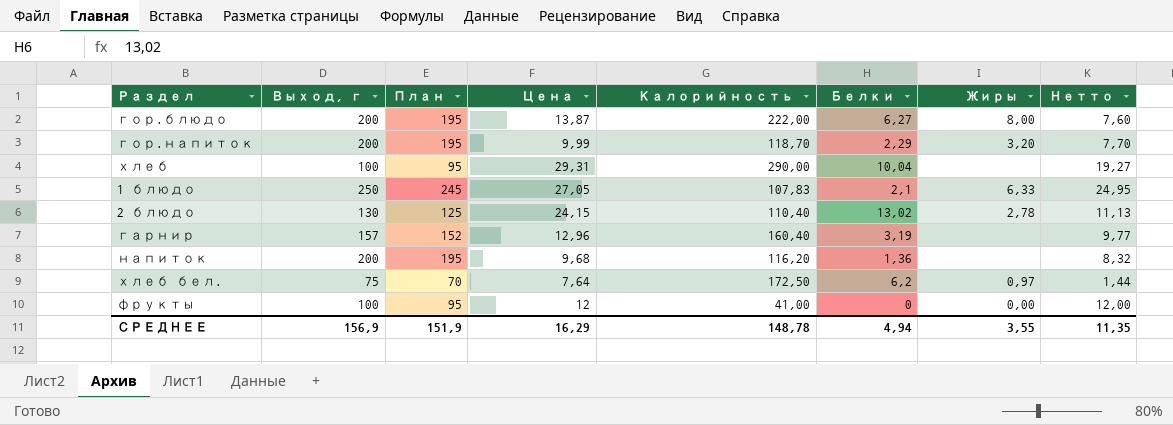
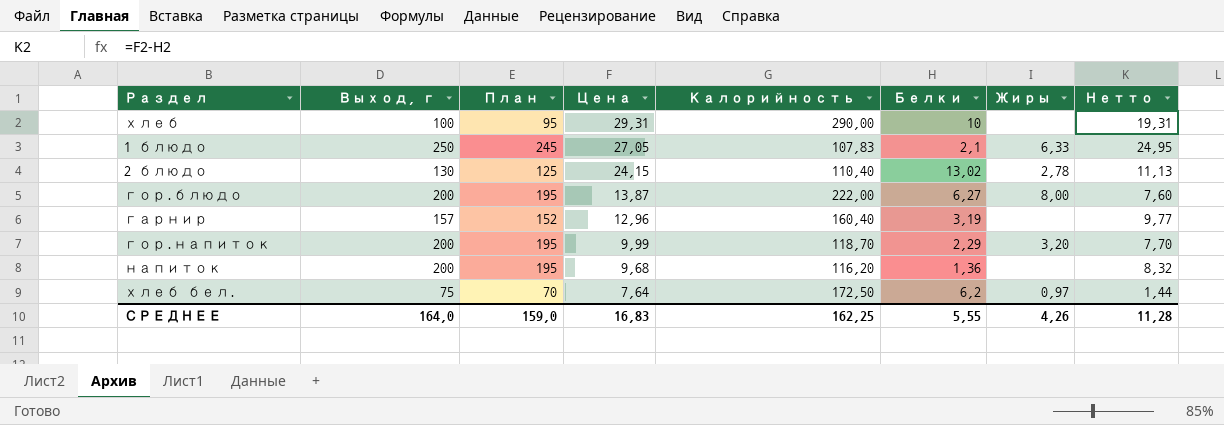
row order: none -> Цена descending
row фрукты: 100 | 95 | 12 | 41,00 | 0 | 0,00 | 12,00 -> none
хлеб | Белки: 10,04 -> 10
хлеб | Нетто: 19,27 -> 19,31
СРЕДНЕЕ | Выход, г: 156,9 -> 164,0
СРЕДНЕЕ | План: 151,9 -> 159,0
СРЕДНЕЕ | Цена: 16,29 -> 16,83
СРЕДНЕЕ | Калорийность: 148,78 -> 162,25
СРЕДНЕЕ | Белки: 4,94 -> 5,55
СРЕДНЕЕ | Жиры: 3,55 -> 4,26
СРЕДНЕЕ | Нетто: 11,35 -> 11,28

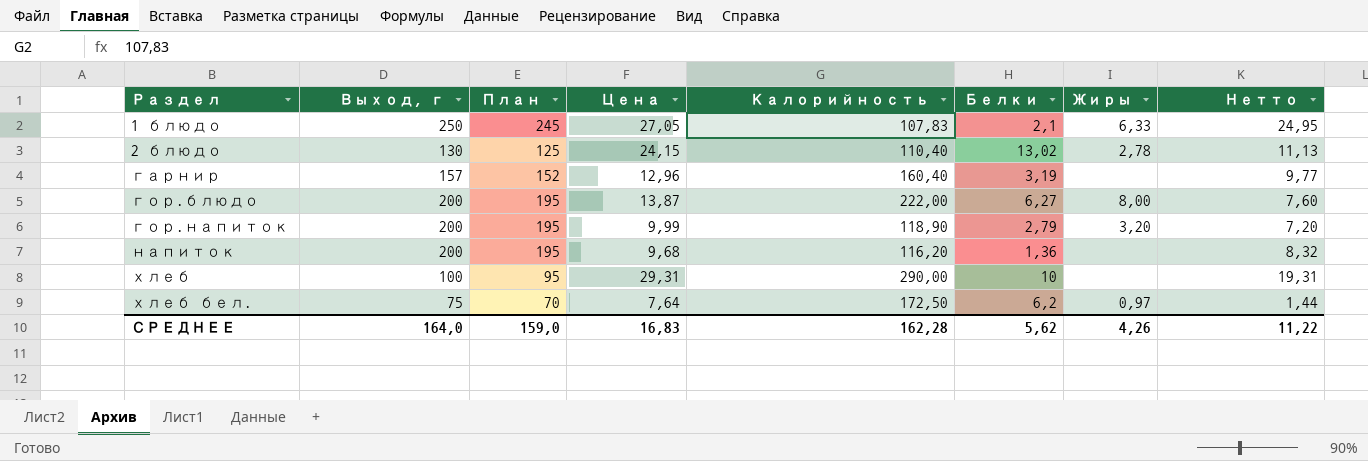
row order: Цена descending -> Раздел ascending
гор.напиток | Калорийность: 118,70 -> 118,90
гор.напиток | Белки: 2,29 -> 2,79
гор.напиток | Нетто: 7,70 -> 7,20
СРЕДНЕЕ | Калорийность: 162,25 -> 162,28
СРЕДНЕЕ | Белки: 5,55 -> 5,62
СРЕДНЕЕ | Нетто: 11,28 -> 11,22

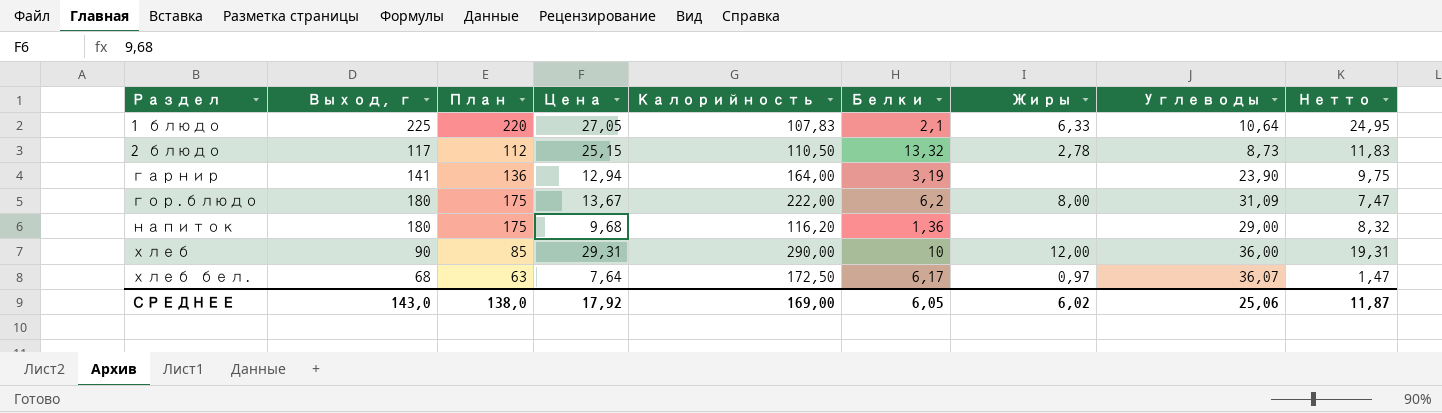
column Углеводы | position: none -> 8
row гор.напиток: 200 | 195 | 9,99 | 118,90 | 2,79 | 3,20 | 7,20 -> none
1 блюдо | Выход, г: 250 -> 225
1 блюдо | План: 245 -> 220
2 блюдо | Выход, г: 130 -> 117
2 блюдо | План: 125 -> 112
2 блюдо | Цена: 24,15 -> 25,15
2 блюдо | Калорийность: 110,40 -> 110,50
2 блюдо | Белки: 13,02 -> 13,32
2 блюдо | Нетто: 11,13 -> 11,83
гарнир | Выход, г: 157 -> 141
гарнир | План: 152 -> 136
гарнир | Цена: 12,96 -> 12,94
гарнир | Калорийность: 160,40 -> 164,00
гарнир | Нетто: 9,77 -> 9,75
гор.блюдо | Выход, г: 200 -> 180
гор.блюдо | План: 195 -> 175
гор.блюдо | Цена: 13,87 -> 13,67
гор.блюдо | Белки: 6,27 -> 6,2
гор.блюдо | Нетто: 7,60 -> 7,47
напиток | Выход, г: 200 -> 180
напиток | План: 195 -> 175
хлеб | Выход, г: 100 -> 90
хлеб | План: 95 -> 85
хлеб | Жиры: none -> 12,00
хлеб бел. | Выход, г: 75 -> 68
хлеб бел. | План: 70 -> 63
хлеб бел. | Белки: 6,2 -> 6,17
хлеб бел. | Нетто: 1,44 -> 1,47
СРЕДНЕЕ | Выход, г: 164,0 -> 143,0
СРЕДНЕЕ | План: 159,0 -> 138,0
СРЕДНЕЕ | Цена: 16,83 -> 17,92
СРЕДНЕЕ | Калорийность: 162,28 -> 169,00
СРЕДНЕЕ | Белки: 5,62 -> 6,05
СРЕДНЕЕ | Жиры: 4,26 -> 6,02
СРЕДНЕЕ | Нетто: 11,22 -> 11,87

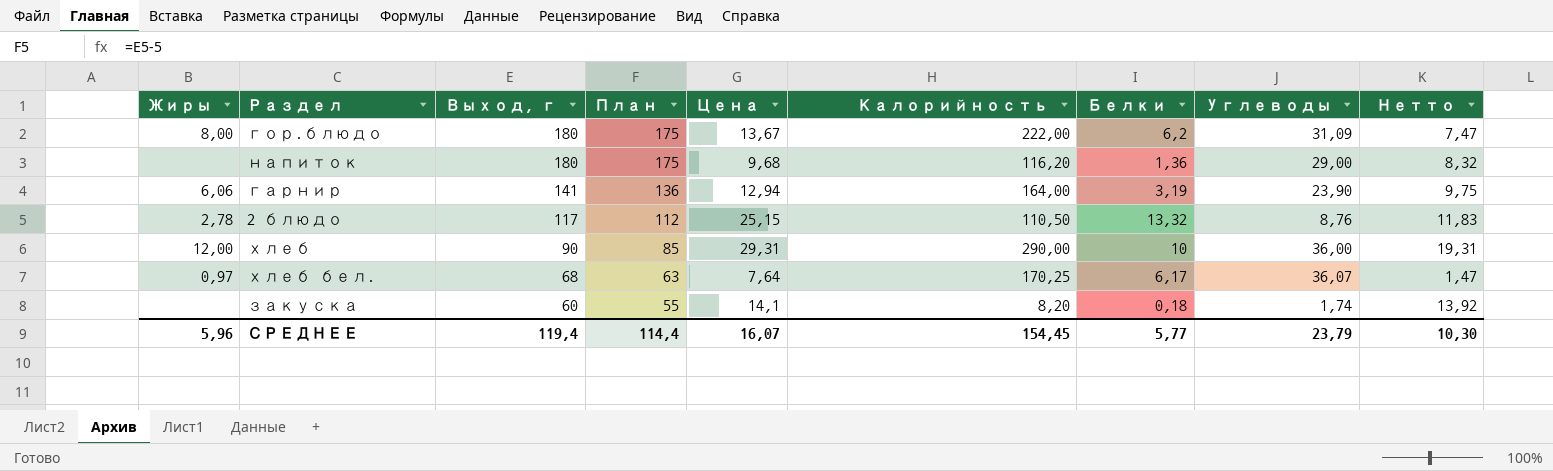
row order: Раздел ascending -> Выход, г descending
column Жиры | position: 7 -> 1
row 1 блюдо: 225 | 220 | 27,05 | 107,83 | 2,1 | 6,33 | 10,64 | 24,95 -> none
гарнир | Жиры: none -> 6,06
2 блюдо | Углеводы: 8,73 -> 8,76
хлеб бел. | Калорийность: 172,50 -> 170,25
row закуска: none -> none | 60 | 55 | 14,1 | 8,20 | 0,18 | 1,74 | 13,92
СРЕДНЕЕ | Жиры: 6,02 -> 5,96
СРЕДНЕЕ | Выход, г: 143,0 -> 119,4
СРЕДНЕЕ | План: 138,0 -> 114,4
СРЕДНЕЕ | Цена: 17,92 -> 16,07
СРЕДНЕЕ | Калорийность: 169,00 -> 154,45
СРЕДНЕЕ | Белки: 6,05 -> 5,77
СРЕДНЕЕ | Углеводы: 25,06 -> 23,79
СРЕДНЕЕ | Нетто: 11,87 -> 10,30

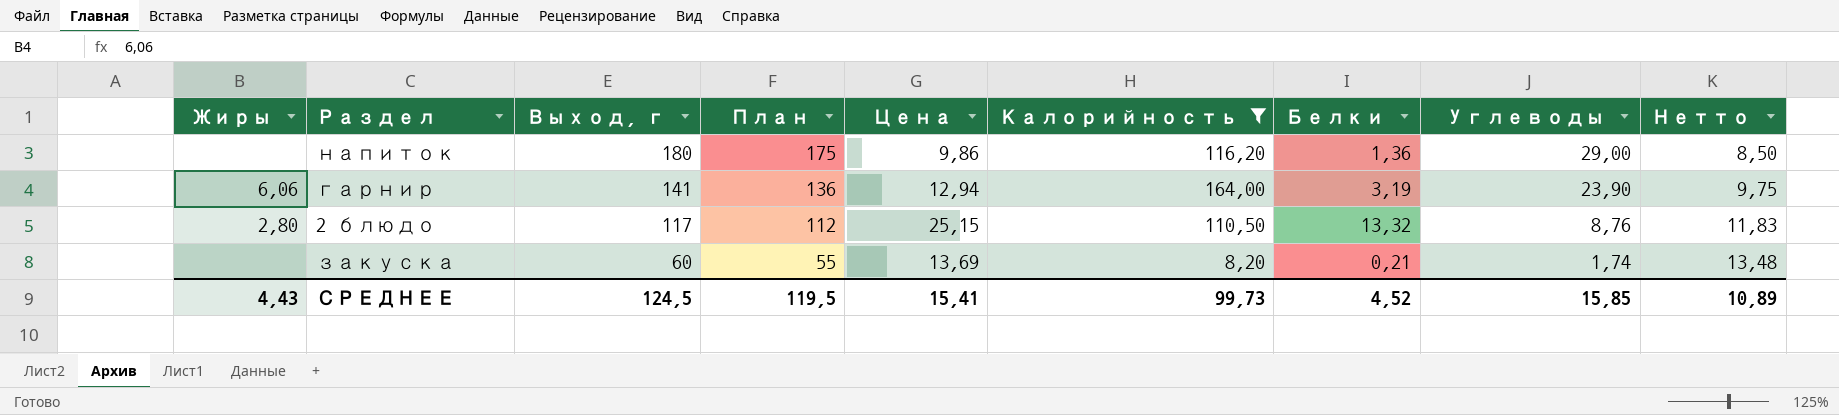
filter: none -> Калорийность <= 164,00
напиток | Цена: 9,68 -> 9,86
напиток | Нетто: 8,32 -> 8,50
2 блюдо | Жиры: 2,78 -> 2,80
закуска | Цена: 14,1 -> 13,69
закуска | Белки: 0,18 -> 0,21
закуска | Нетто: 13,92 -> 13,48
СРЕДНЕЕ | Жиры: 5,96 -> 4,43
СРЕДНЕЕ | Выход, г: 119,4 -> 124,5
СРЕДНЕЕ | План: 114,4 -> 119,5
СРЕДНЕЕ | Цена: 16,07 -> 15,41
СРЕДНЕЕ | Калорийность: 154,45 -> 99,73
СРЕДНЕЕ | Белки: 5,77 -> 4,52
СРЕДНЕЕ | Углеводы: 23,79 -> 15,85
СРЕДНЕЕ | Нетто: 10,30 -> 10,89

